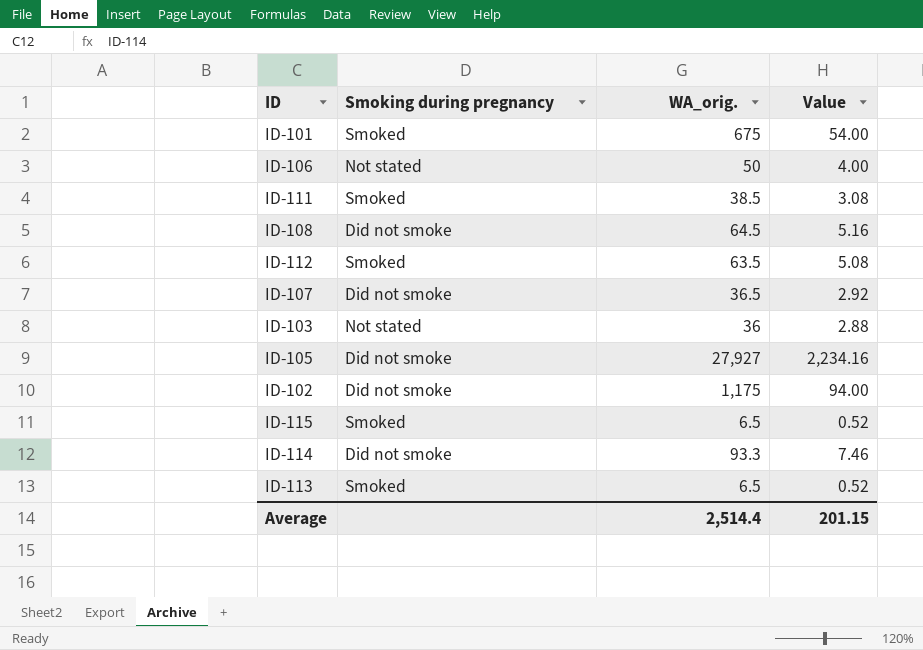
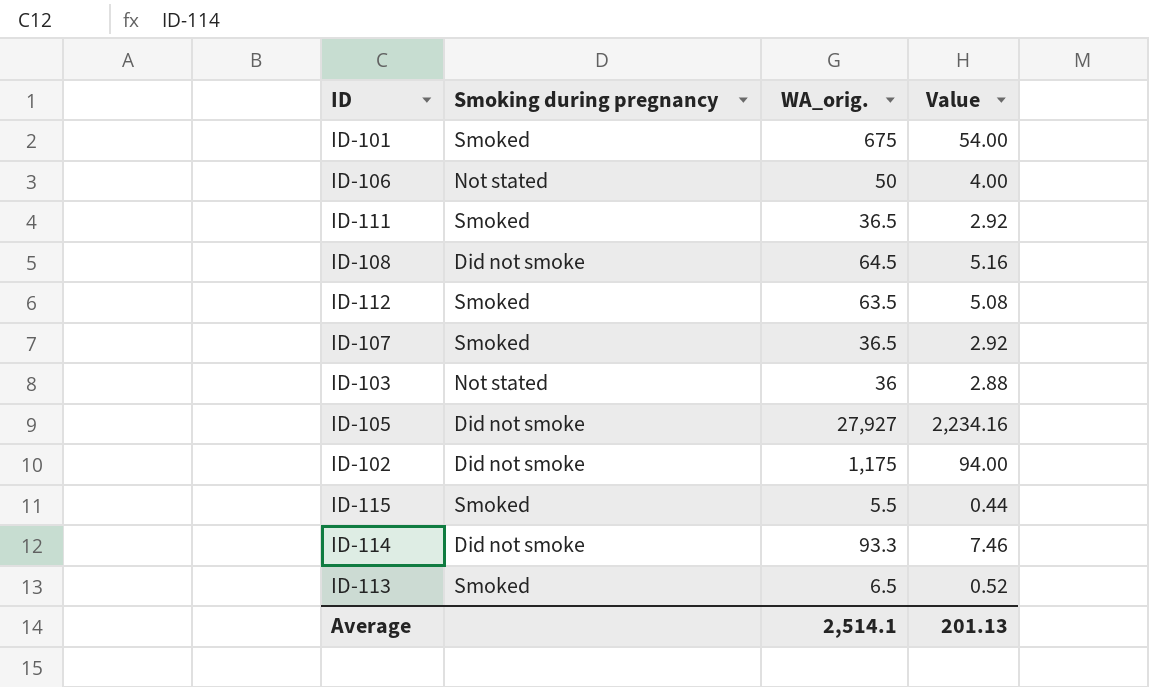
ID-111 | WA_orig.: 38.5 -> 36.5
ID-111 | Value: 3.08 -> 2.92
ID-107 | Smoking during pregnancy: Did not smoke -> Smoked
ID-115 | WA_orig.: 6.5 -> 5.5
ID-115 | Value: 0.52 -> 0.44
Average | WA_orig.: 2,514.4 -> 2,514.1
Average | Value: 201.15 -> 201.13

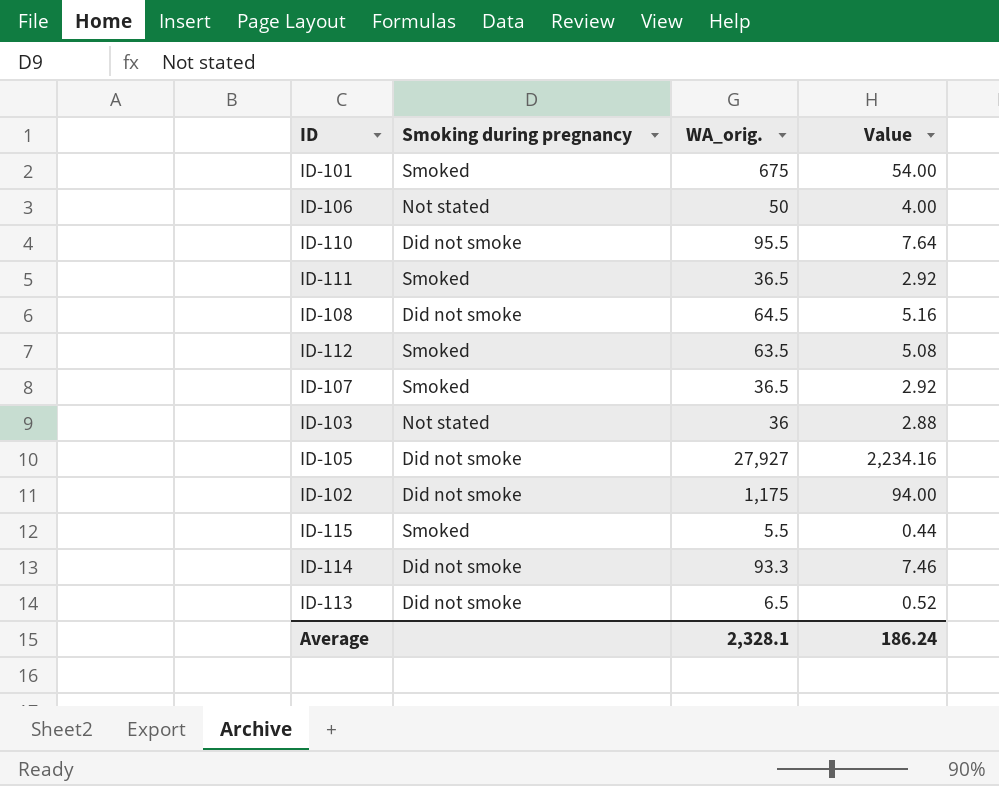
row ID-110: none -> Did not smoke | 95.5 | 7.64
ID-113 | Smoking during pregnancy: Smoked -> Did not smoke
Average | WA_orig.: 2,514.1 -> 2,328.1
Average | Value: 201.13 -> 186.24

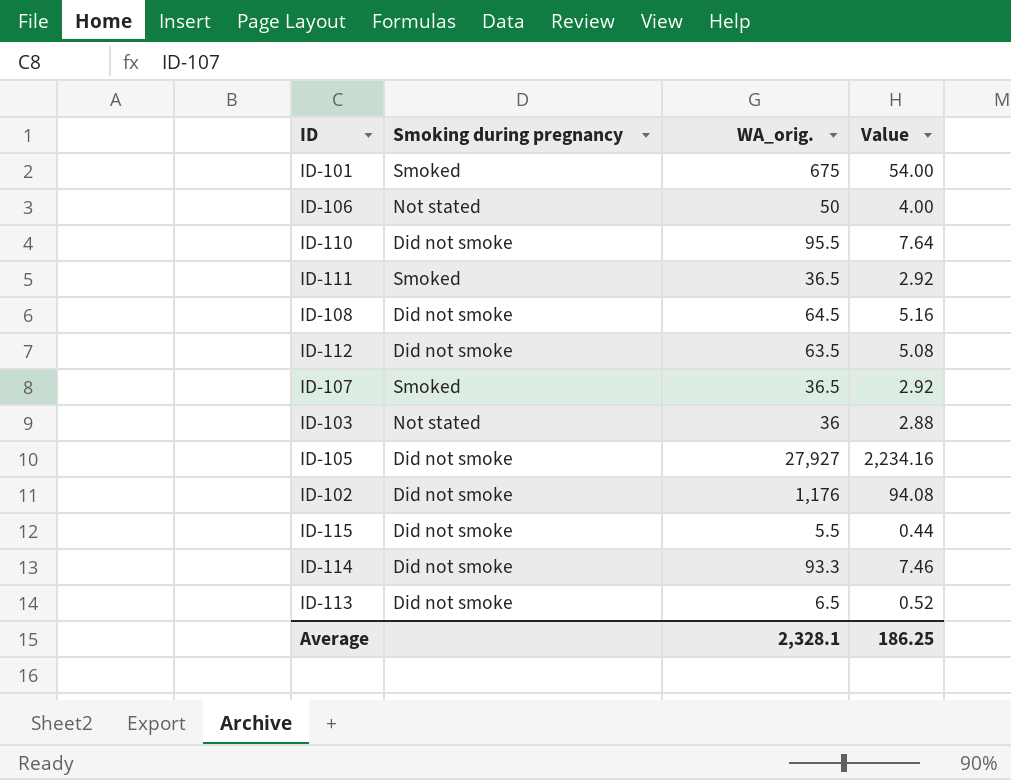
ID-112 | Smoking during pregnancy: Smoked -> Did not smoke
ID-102 | WA_orig.: 1,175 -> 1,176
ID-102 | Value: 94.00 -> 94.08
ID-115 | Smoking during pregnancy: Smoked -> Did not smoke
Average | Value: 186.24 -> 186.25

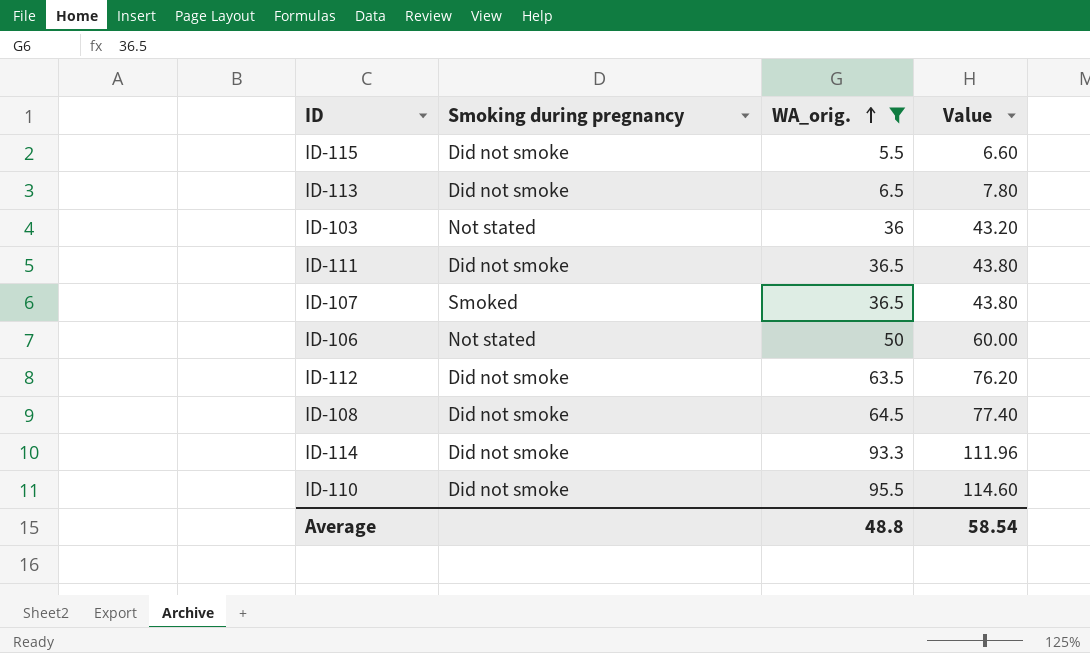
filter: none -> WA_orig. <= 95.5
row order: none -> WA_orig. ascending
column Value | formula: [WA_orig.] * 0.08 -> [WA_orig.] * 1.2
ID-111 | Smoking during pregnancy: Smoked -> Did not smoke
Average | WA_orig.: 2,328.1 -> 48.8
Average | Value: 186.25 -> 58.54

